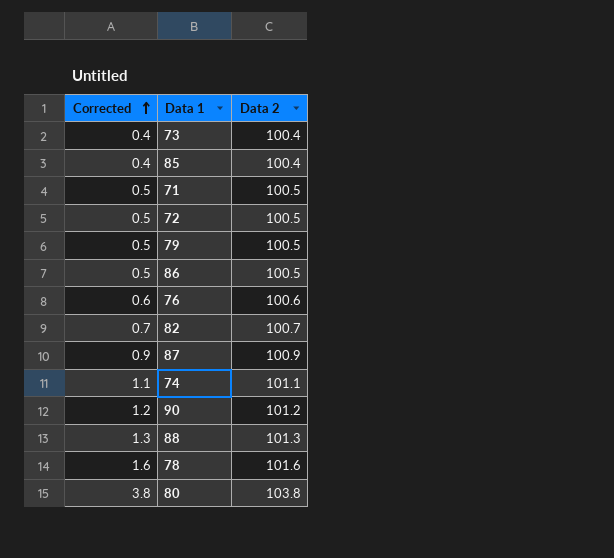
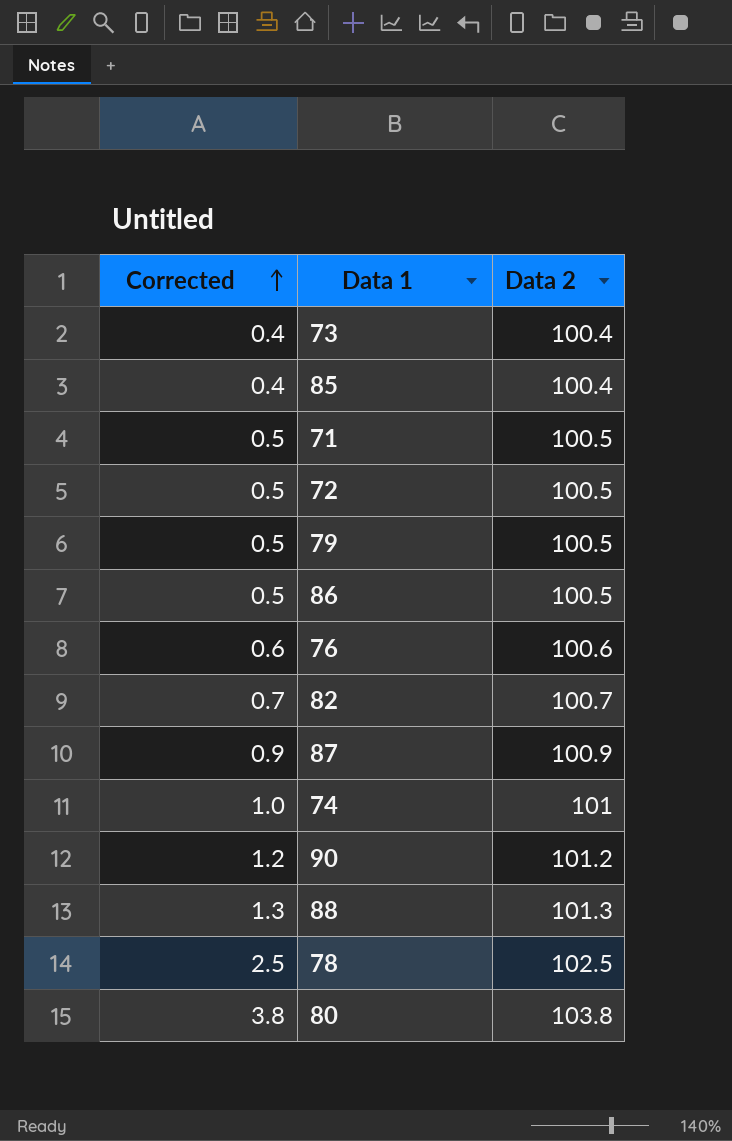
74 | Corrected: 1.1 -> 1.0
74 | Data 2: 101.1 -> 101
78 | Corrected: 1.6 -> 2.5
78 | Data 2: 101.6 -> 102.5

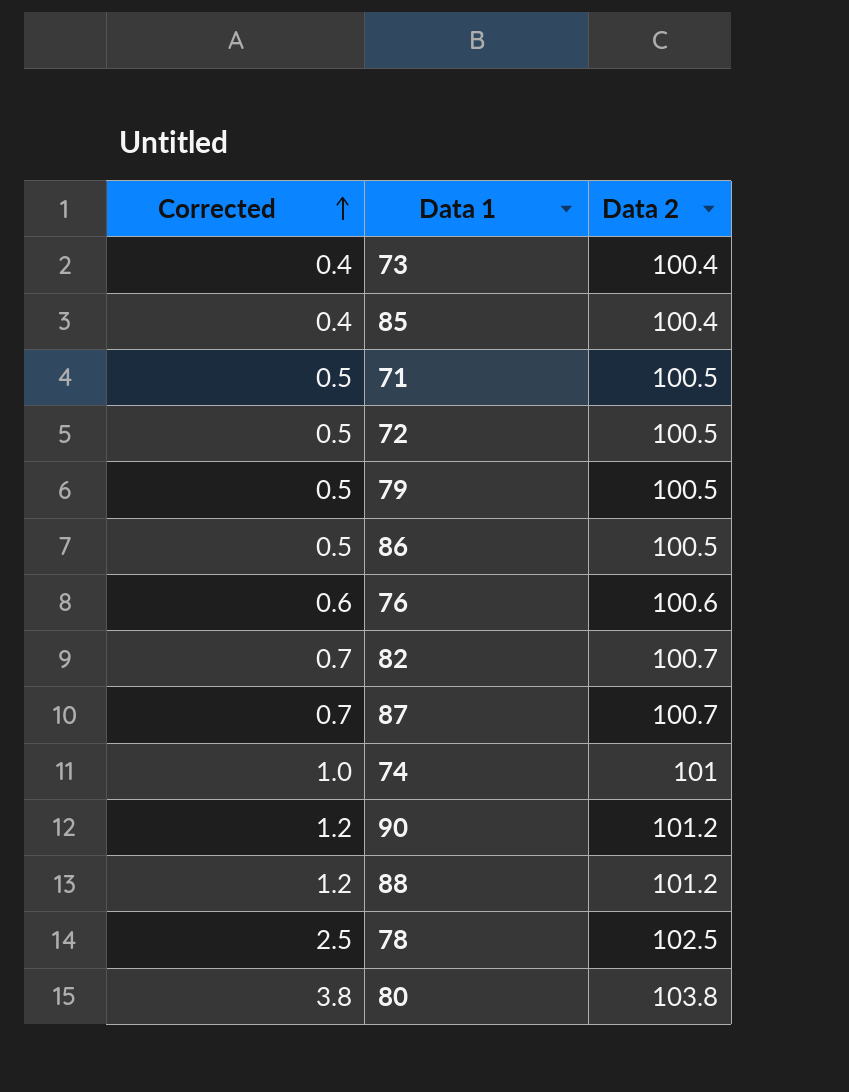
87 | Corrected: 0.9 -> 0.7
87 | Data 2: 100.9 -> 100.7
88 | Corrected: 1.3 -> 1.2
88 | Data 2: 101.3 -> 101.2

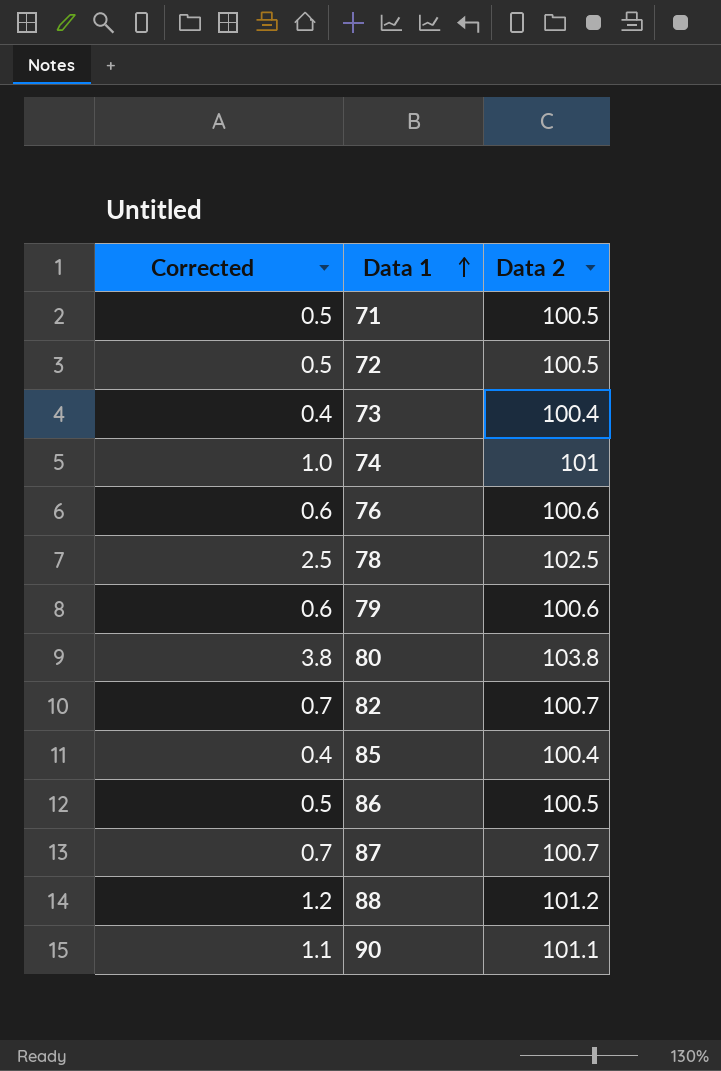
row order: Corrected ascending -> Data 1 ascending
79 | Corrected: 0.5 -> 0.6
79 | Data 2: 100.5 -> 100.6
90 | Corrected: 1.2 -> 1.1
90 | Data 2: 101.2 -> 101.1

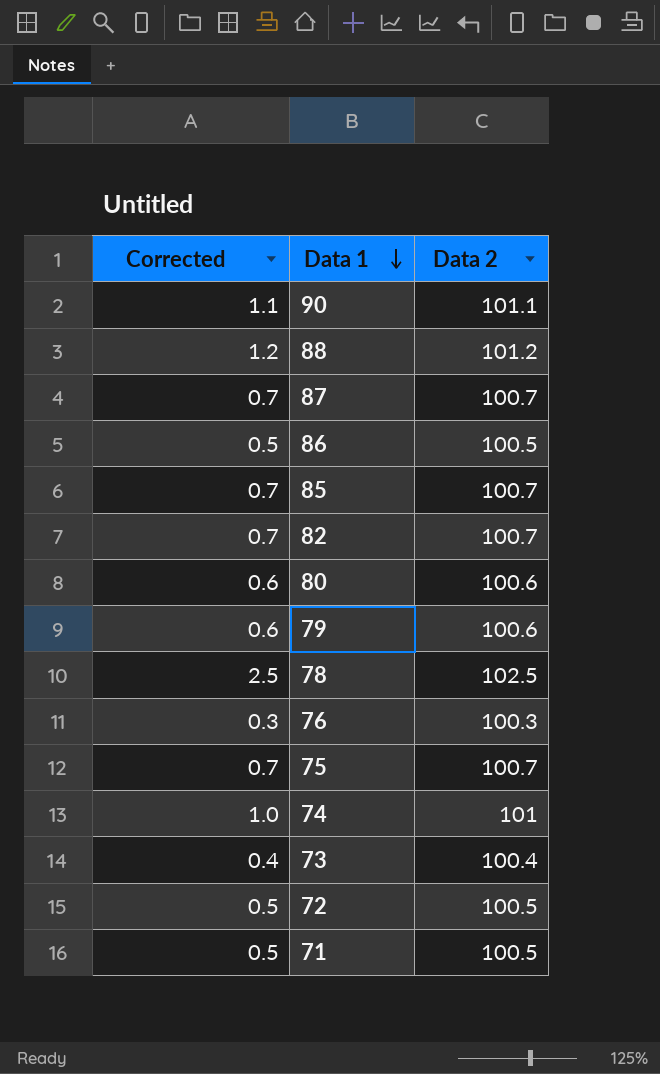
row order: Data 1 ascending -> Data 1 descending
85 | Corrected: 0.4 -> 0.7
85 | Data 2: 100.4 -> 100.7
80 | Corrected: 3.8 -> 0.6
80 | Data 2: 103.8 -> 100.6
76 | Corrected: 0.6 -> 0.3
76 | Data 2: 100.6 -> 100.3
row 75: none -> 0.7 | 100.7

